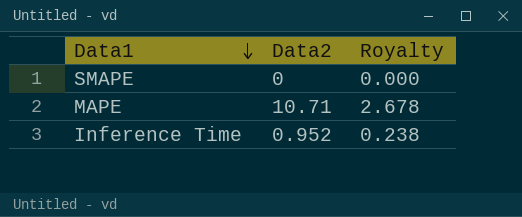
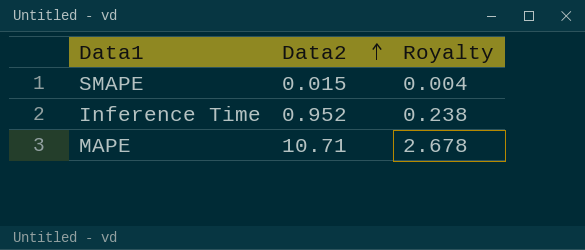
row order: Data1 descending -> Data2 ascending
SMAPE | Data2: 0 -> 0.015
SMAPE | Royalty: 0.000 -> 0.004

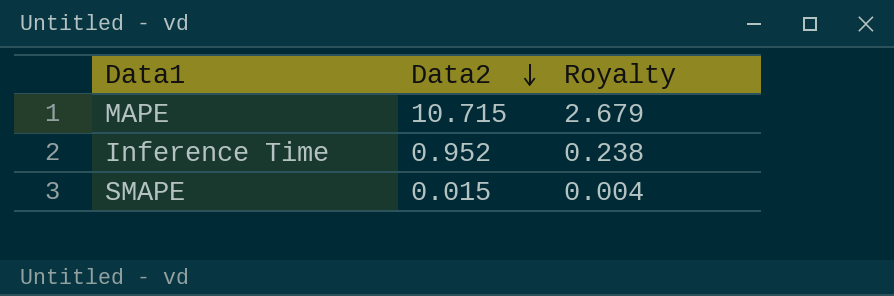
row order: Data2 ascending -> Data2 descending
MAPE | Data2: 10.71 -> 10.715
MAPE | Royalty: 2.678 -> 2.679

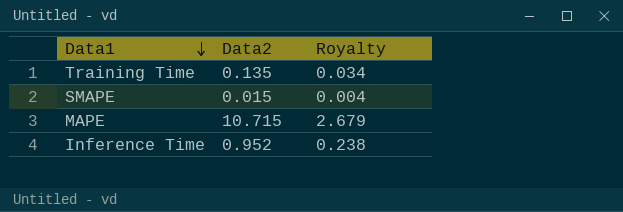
row order: Data2 descending -> Data1 descending
row Training Time: none -> 0.135 | 0.034

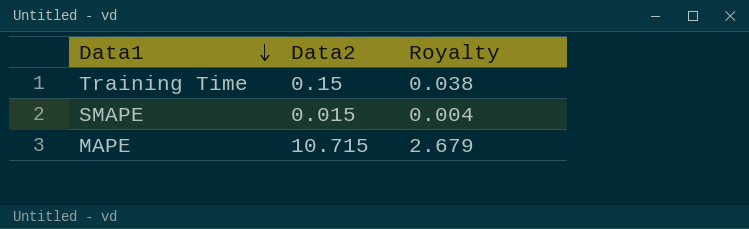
row Inference Time: 0.952 | 0.238 -> none
Training Time | Data2: 0.135 -> 0.15
Training Time | Royalty: 0.034 -> 0.038

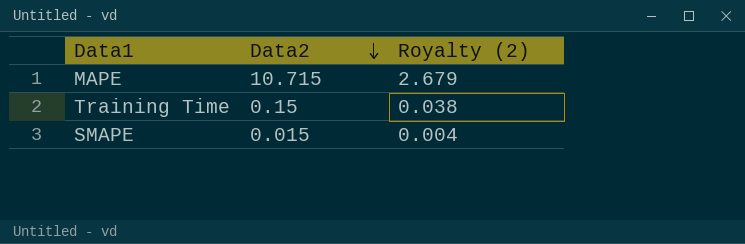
row order: Data1 descending -> Data2 descending
column name: Royalty -> Royalty (2)

